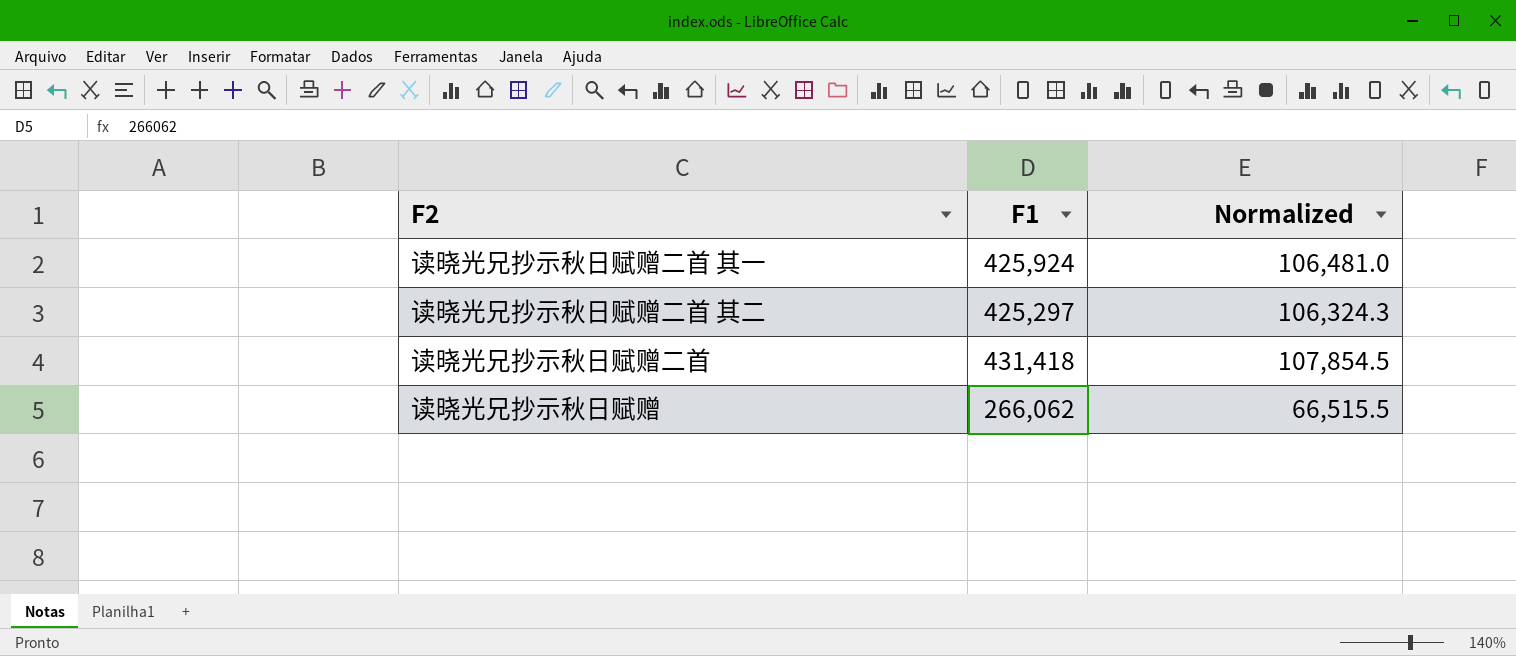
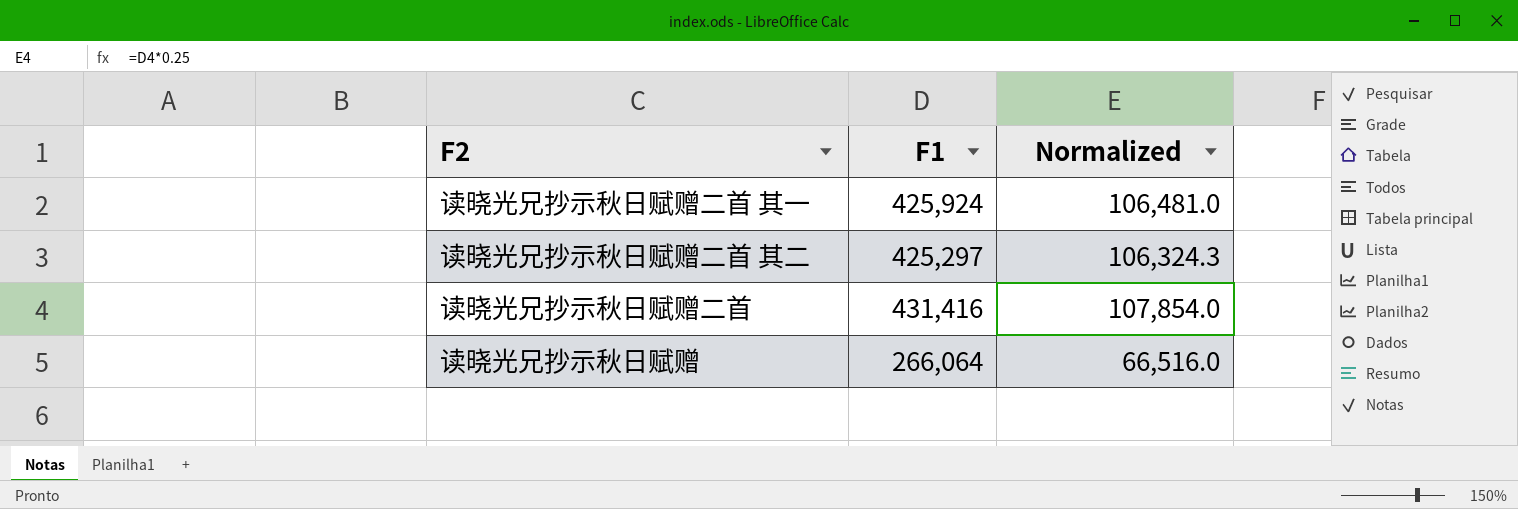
读晓光兄抄示秋日赋赠二首 | F1: 431,418 -> 431,416
读晓光兄抄示秋日赋赠二首 | Normalized: 107,854.5 -> 107,854.0
读晓光兄抄示秋日赋赠 | F1: 266,062 -> 266,064
读晓光兄抄示秋日赋赠 | Normalized: 66,515.5 -> 66,516.0

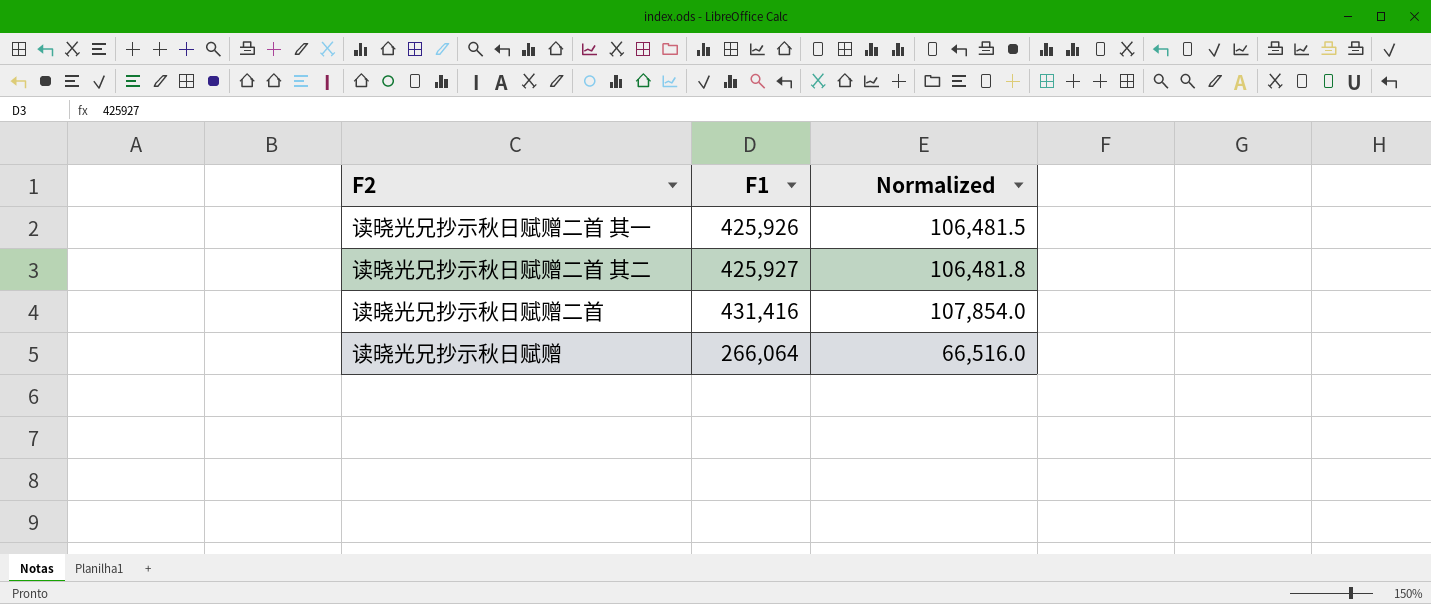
读晓光兄抄示秋日赋赠二首 其一 | F1: 425,924 -> 425,926
读晓光兄抄示秋日赋赠二首 其一 | Normalized: 106,481.0 -> 106,481.5
读晓光兄抄示秋日赋赠二首 其二 | F1: 425,297 -> 425,927
读晓光兄抄示秋日赋赠二首 其二 | Normalized: 106,324.3 -> 106,481.8

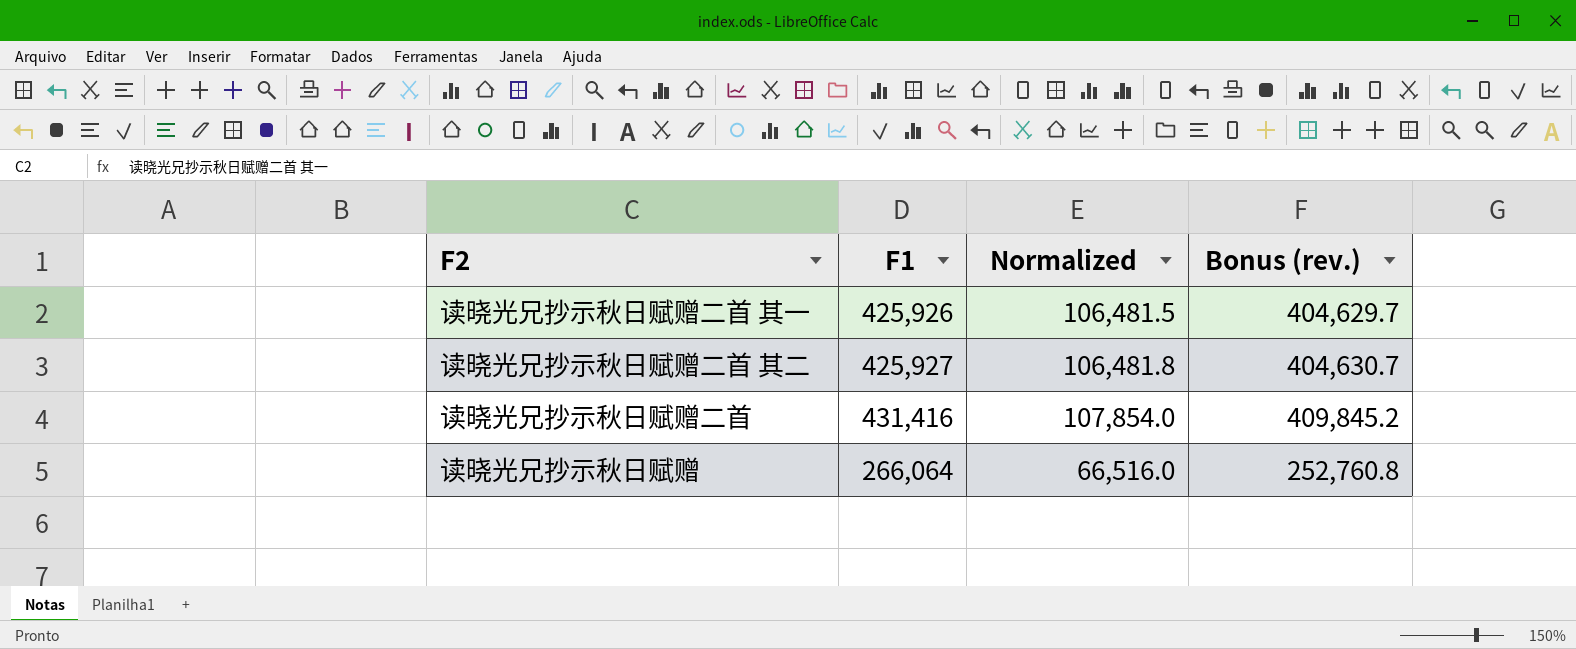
column Bonus (rev.) | formula: none -> [F1] * 0.95

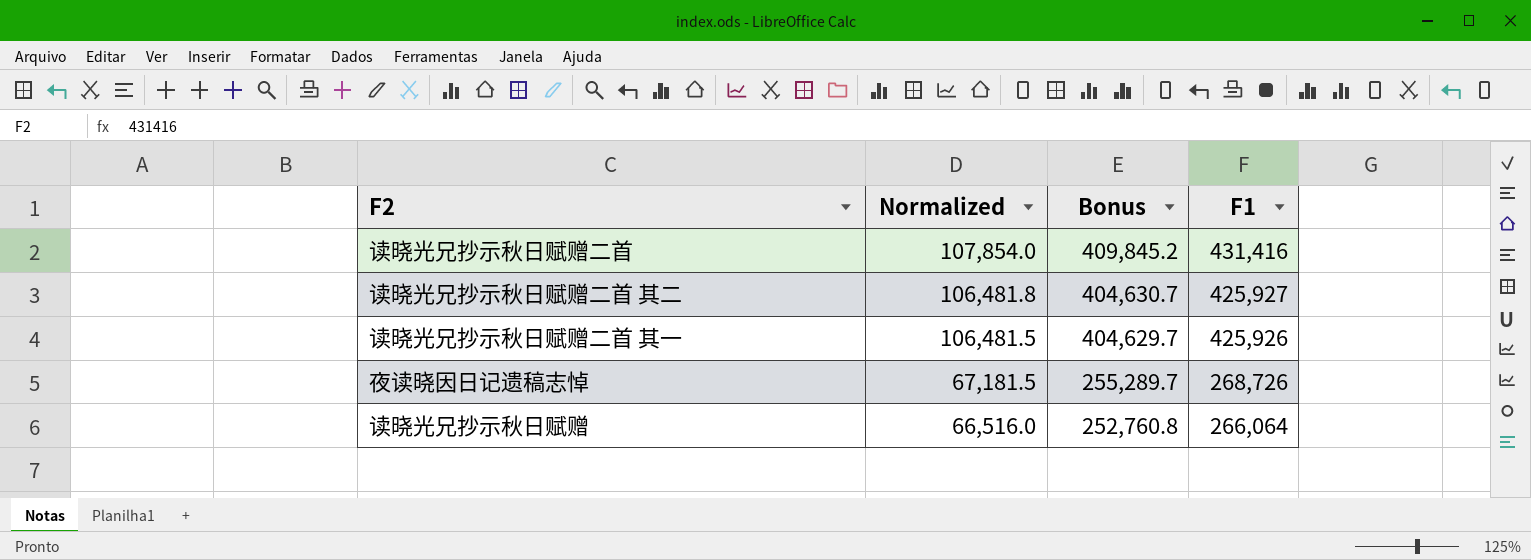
row order: none -> Normalized descending
column name: Bonus (rev.) -> Bonus
column F1 | position: 2 -> 4
row 夜读晓因日记遗稿志悼: none -> 67,181.5 | 255,289.7 | 268,726

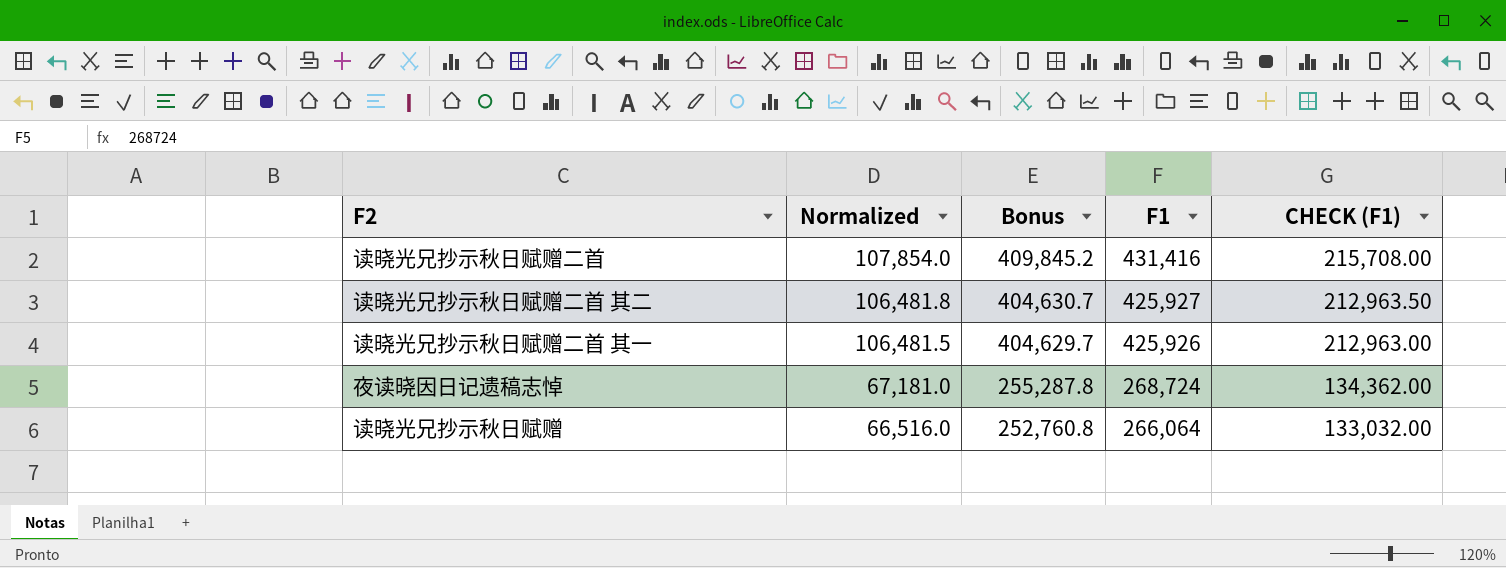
column CHECK (F1) | formula: none -> [F1] * 0.5
夜读晓因日记遗稿志悼 | Normalized: 67,181.5 -> 67,181.0
夜读晓因日记遗稿志悼 | Bonus: 255,289.7 -> 255,287.8
夜读晓因日记遗稿志悼 | F1: 268,726 -> 268,724

